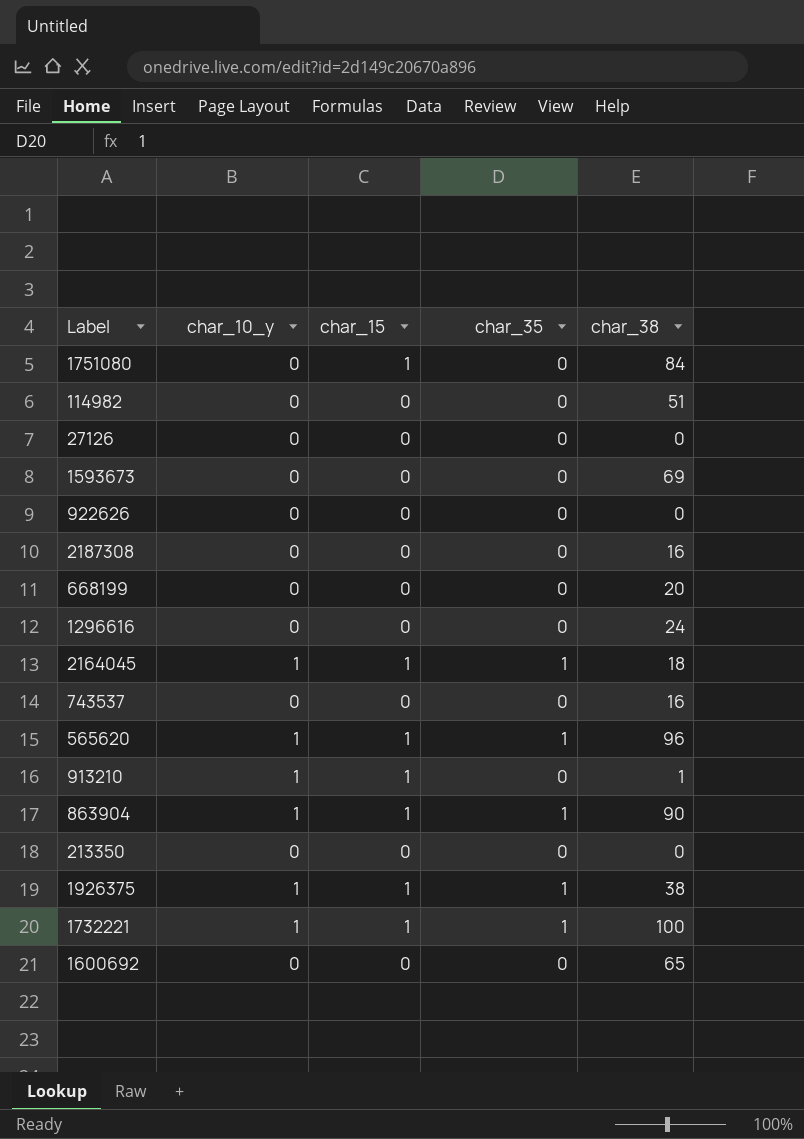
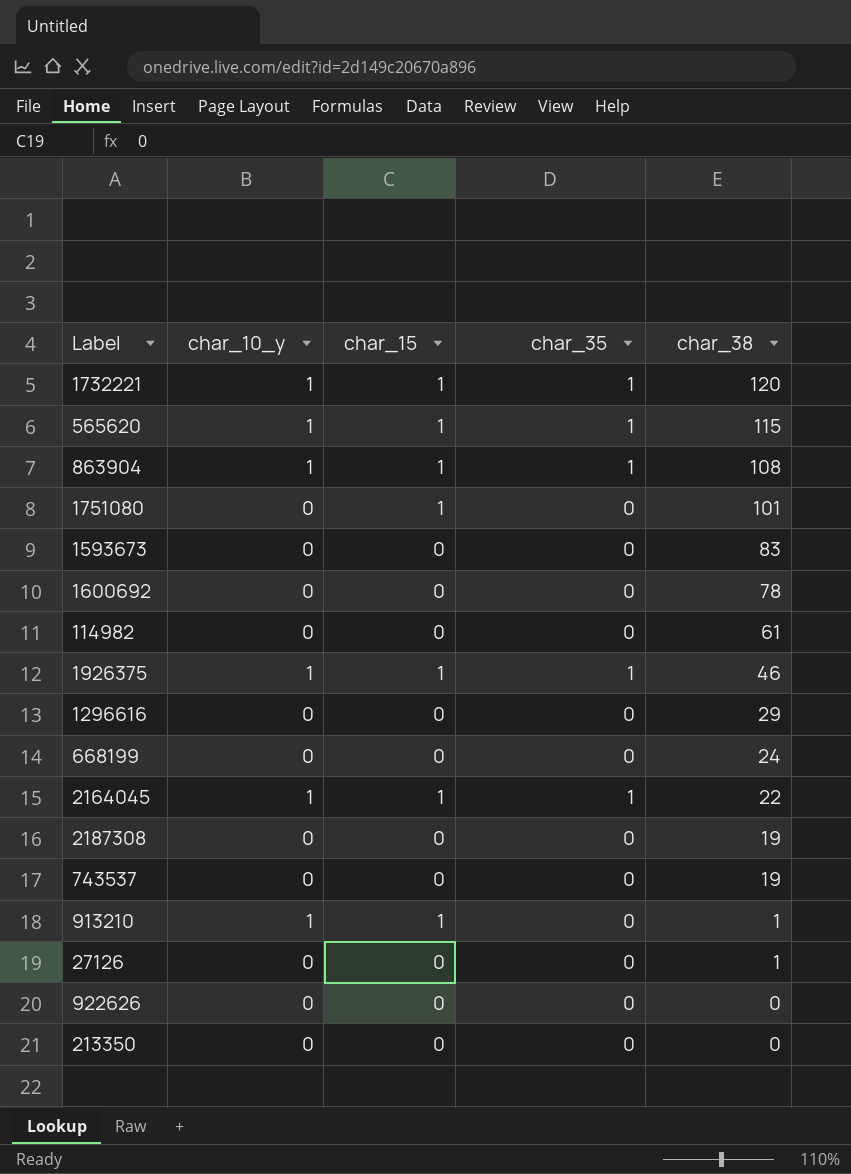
row order: none -> char_38 descending
1732221 | char_38: 100 -> 120
565620 | char_38: 96 -> 115
863904 | char_38: 90 -> 108
1751080 | char_38: 84 -> 101
1593673 | char_38: 69 -> 83
1600692 | char_38: 65 -> 78
114982 | char_38: 51 -> 61
1926375 | char_38: 38 -> 46
1296616 | char_38: 24 -> 29
668199 | char_38: 20 -> 24
2164045 | char_38: 18 -> 22
2187308 | char_38: 16 -> 19
743537 | char_38: 16 -> 19
27126 | char_38: 0 -> 1

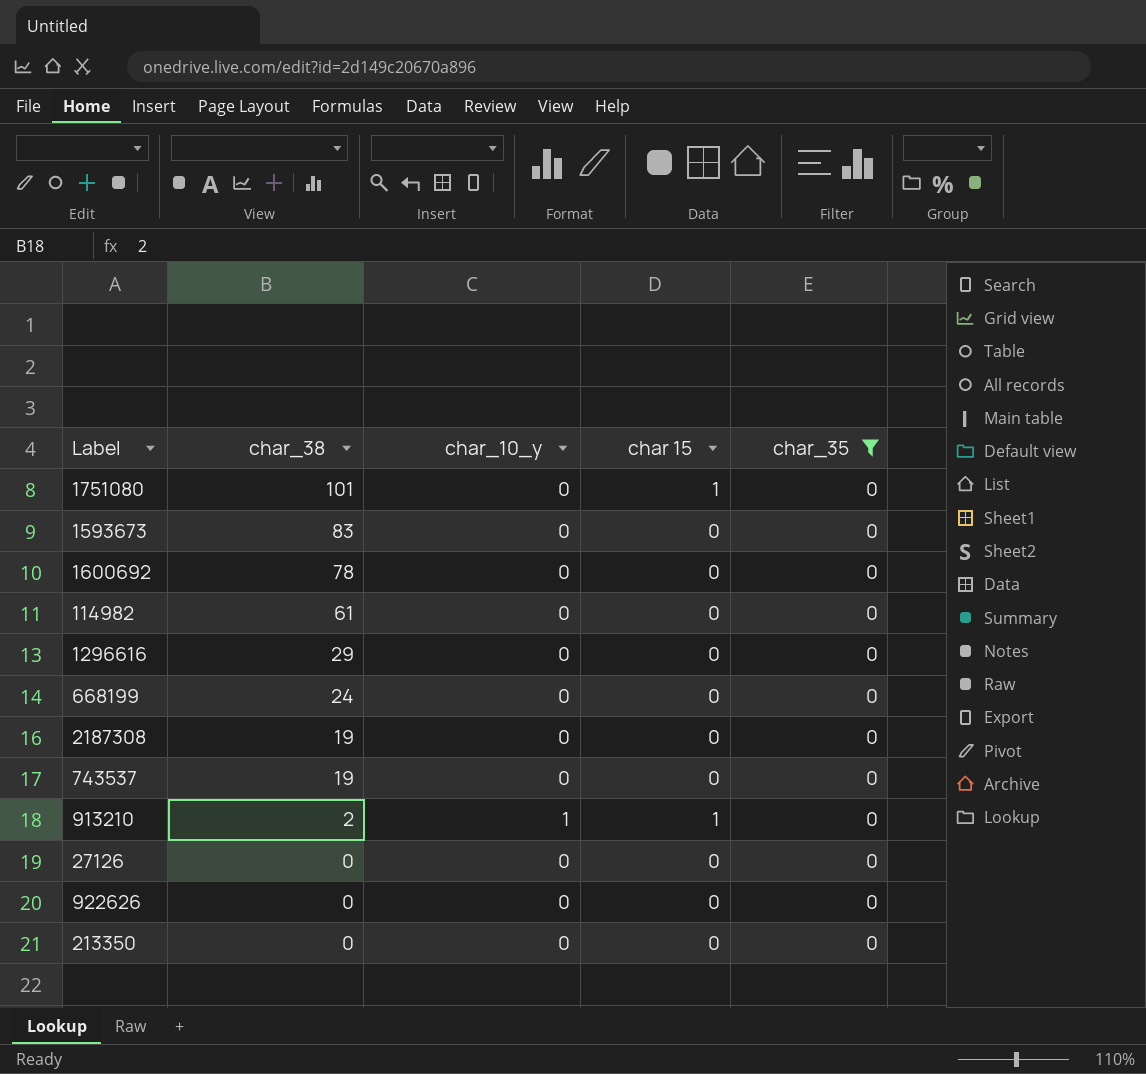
filter: none -> char_35 = 0
column char_38 | position: 5 -> 2
column name: char_15 -> char 15
913210 | char_38: 1 -> 2
27126 | char_38: 1 -> 0

